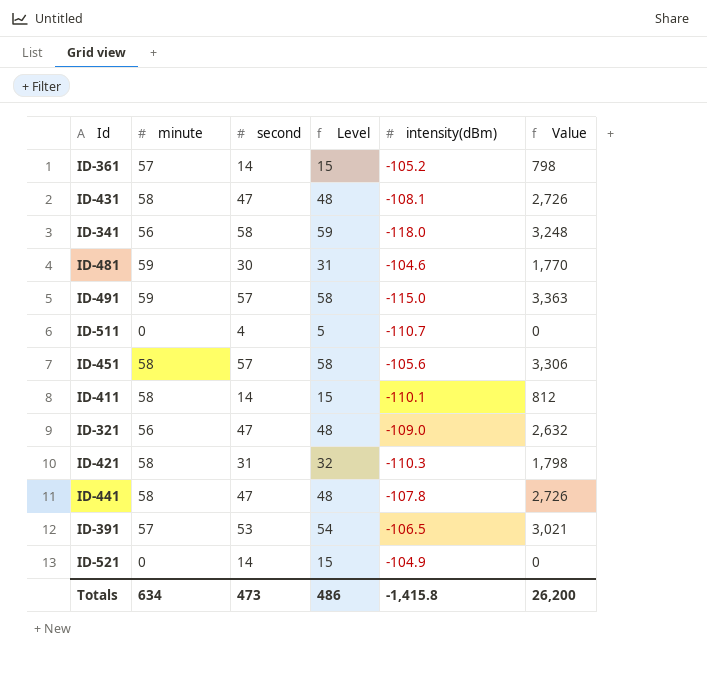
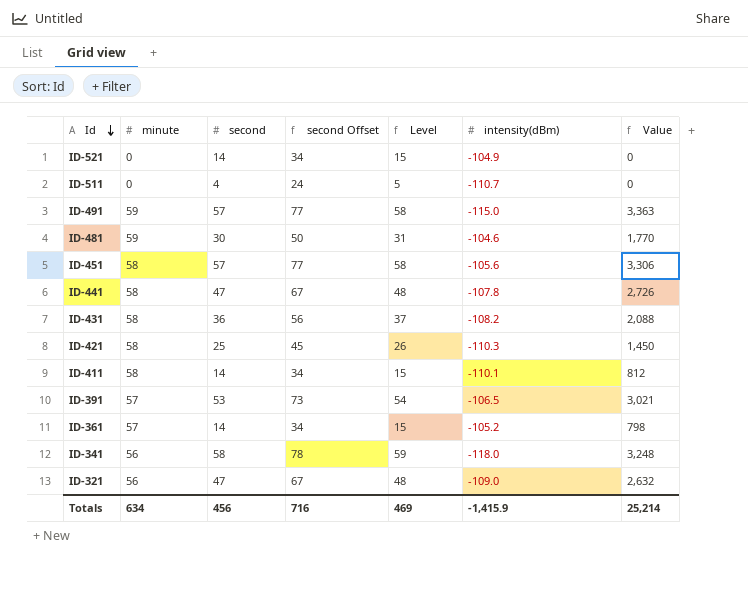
row order: none -> Id descending
column second Offset | formula: none -> [second] + 20
ID-431 | second: 47 -> 36
ID-431 | Level: 48 -> 37
ID-431 | intensity(dBm): -108.1 -> -108.2
ID-431 | Value: 2,726 -> 2,088
ID-421 | second: 31 -> 25
ID-421 | Level: 32 -> 26
ID-421 | Value: 1,798 -> 1,450
Totals | second: 473 -> 456
Totals | Level: 486 -> 469
Totals | intensity(dBm): -1,415.8 -> -1,415.9
Totals | Value: 26,200 -> 25,214

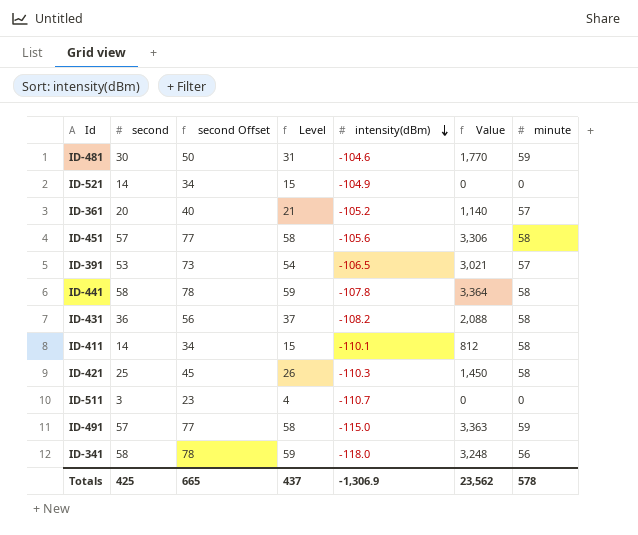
row order: Id descending -> intensity(dBm) descending
column minute | position: 2 -> 7
row ID-321: 56 | 47 | 67 | 48 | -109.0 | 2,632 -> none
ID-361 | second: 14 -> 20
ID-361 | second Offset: 34 -> 40
ID-361 | Level: 15 -> 21
ID-361 | Value: 798 -> 1,140
ID-441 | second: 47 -> 58
ID-441 | second Offset: 67 -> 78
ID-441 | Level: 48 -> 59
ID-441 | Value: 2,726 -> 3,364
ID-511 | second: 4 -> 3
ID-511 | second Offset: 24 -> 23
ID-511 | Level: 5 -> 4
Totals | second: 456 -> 425
Totals | second Offset: 716 -> 665
Totals | Level: 469 -> 437
Totals | intensity(dBm): -1,415.9 -> -1,306.9
Totals | Value: 25,214 -> 23,562
Totals | minute: 634 -> 578

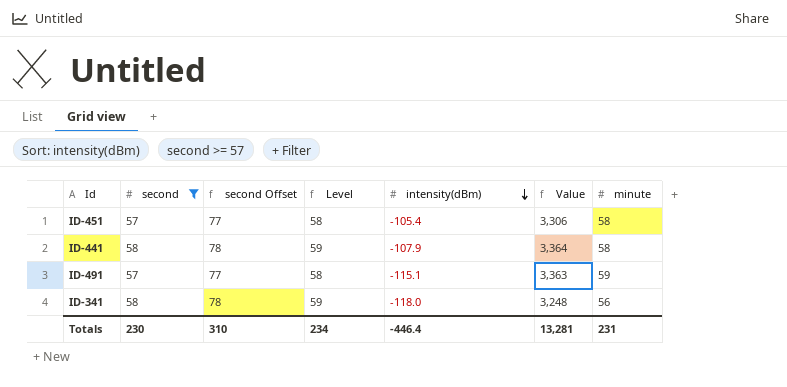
filter: none -> second >= 57
ID-451 | intensity(dBm): -105.6 -> -105.4
ID-441 | intensity(dBm): -107.8 -> -107.9
ID-491 | intensity(dBm): -115.0 -> -115.1
Totals | second: 425 -> 230
Totals | second Offset: 665 -> 310
Totals | Level: 437 -> 234
Totals | intensity(dBm): -1,306.9 -> -446.4
Totals | Value: 23,562 -> 13,281
Totals | minute: 578 -> 231

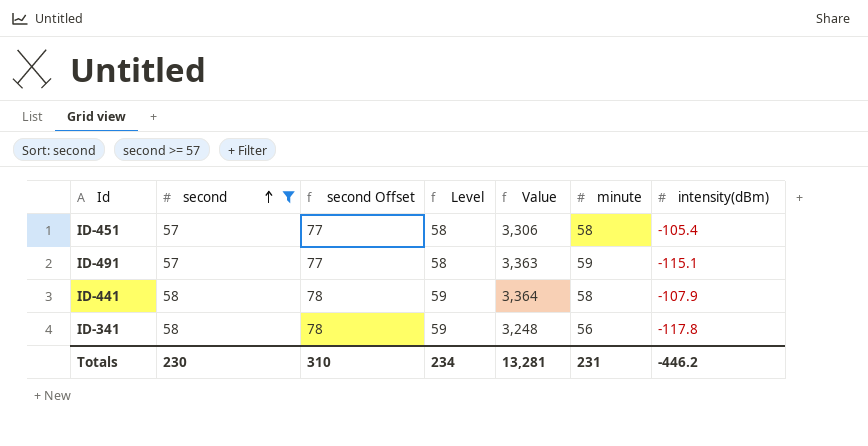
row order: intensity(dBm) descending -> second ascending
column intensity(dBm) | position: 5 -> 7
ID-341 | intensity(dBm): -118.0 -> -117.8
Totals | intensity(dBm): -446.4 -> -446.2

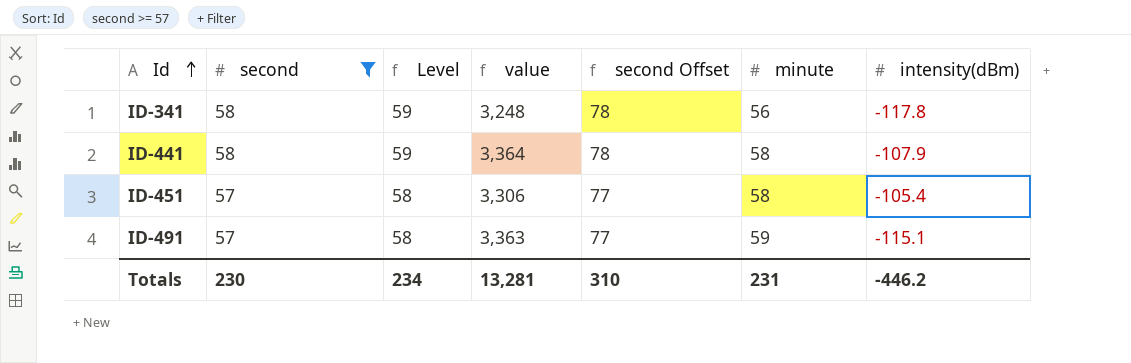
row order: second ascending -> Id ascending
column name: Value -> value
column second Offset | position: 3 -> 5

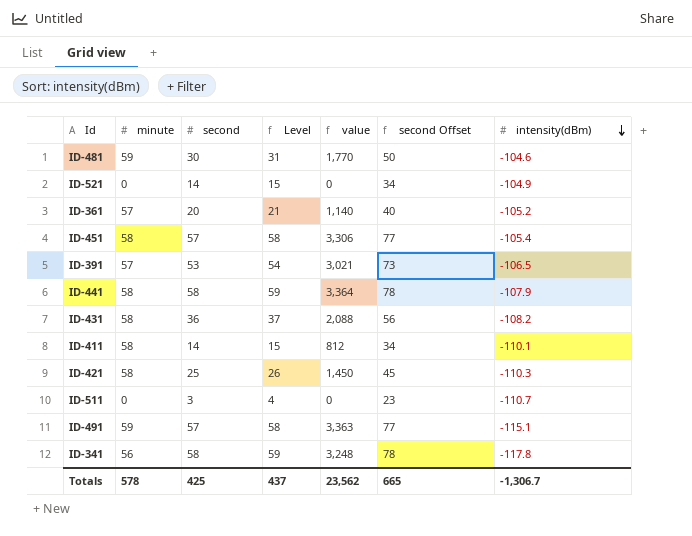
filter: second >= 57 -> none
row order: Id ascending -> intensity(dBm) descending
column minute | position: 6 -> 2
Totals | minute: 231 -> 578
Totals | second: 230 -> 425
Totals | Level: 234 -> 437
Totals | value: 13,281 -> 23,562
Totals | second Offset: 310 -> 665
Totals | intensity(dBm): -446.2 -> -1,306.7

